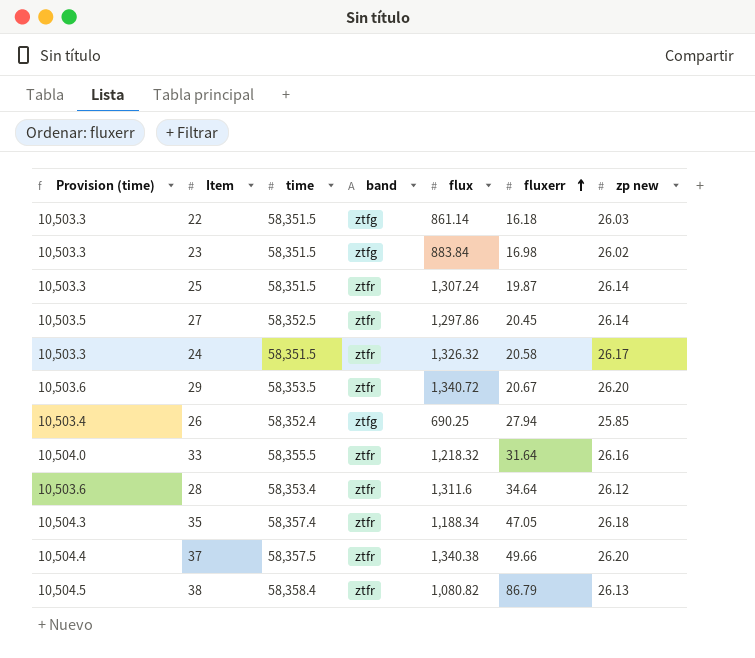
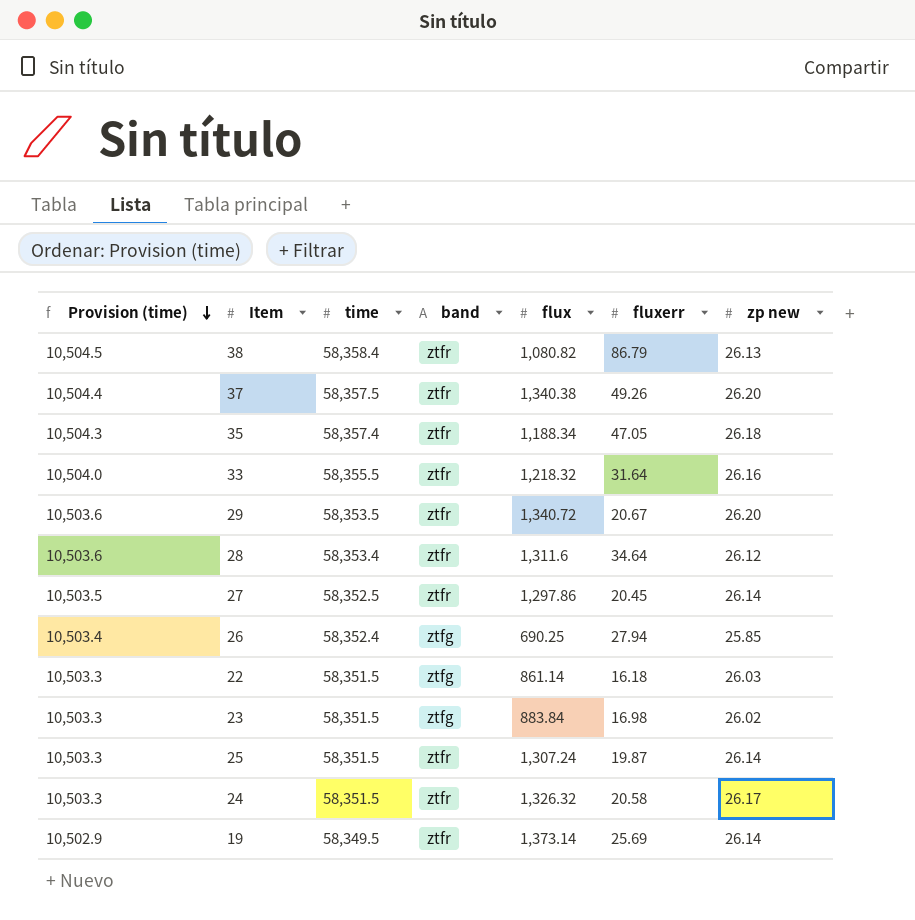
row order: fluxerr ascending -> Provision (time) descending
37 | fluxerr: 49.66 -> 49.26
row 19: none -> 10,502.9 | 58,349.5 | ztfr | 1,373.14 | 25.69 | 26.14

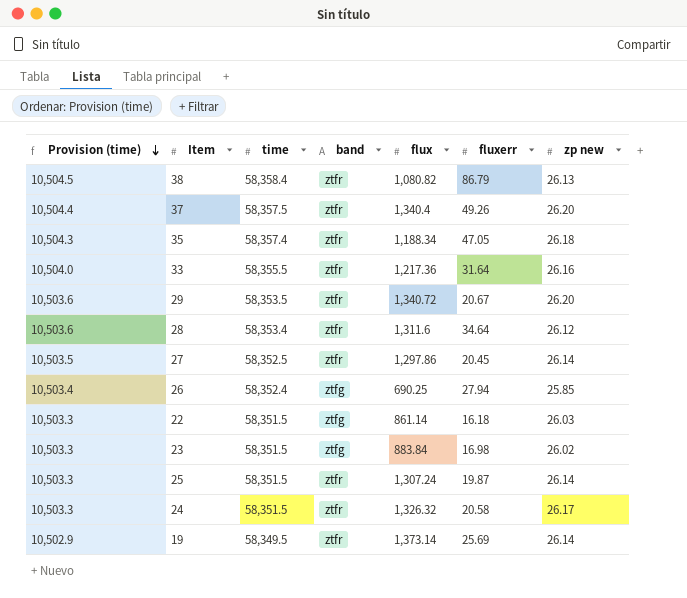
37 | flux: 1,340.38 -> 1,340.4
33 | flux: 1,218.32 -> 1,217.36

